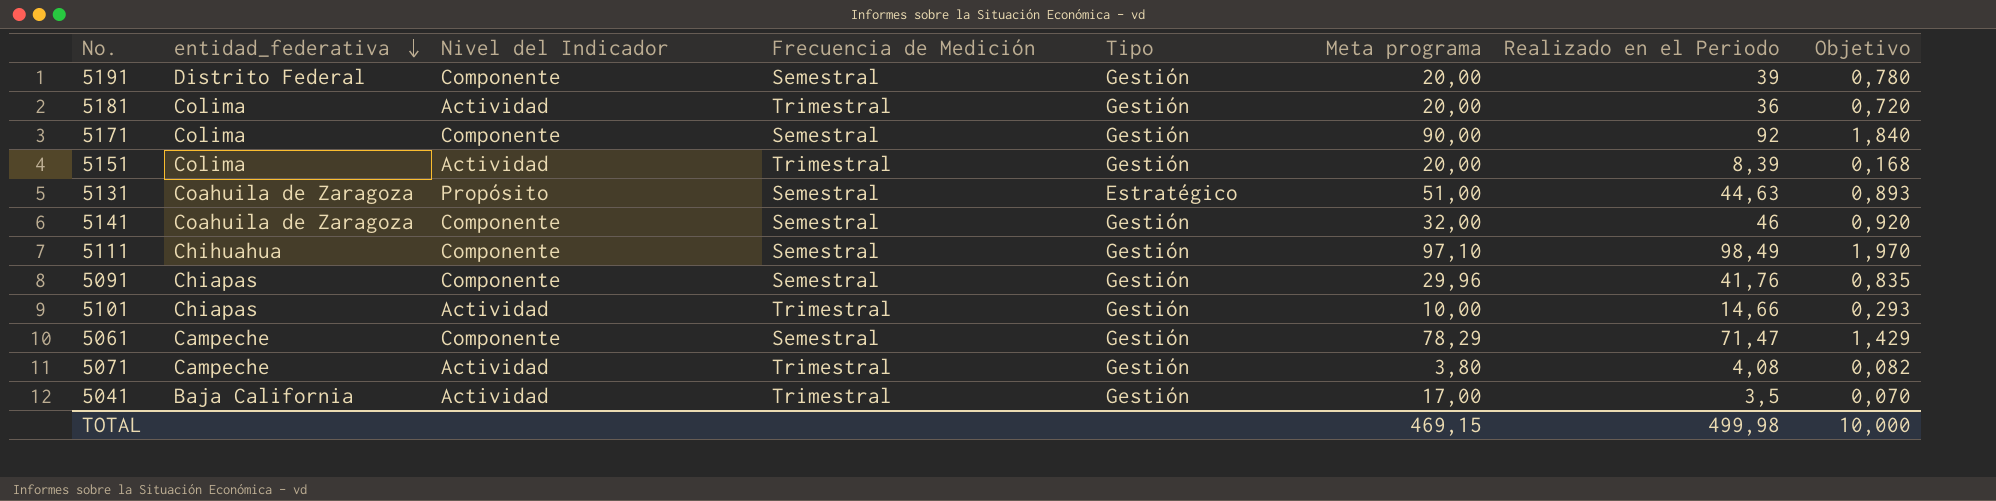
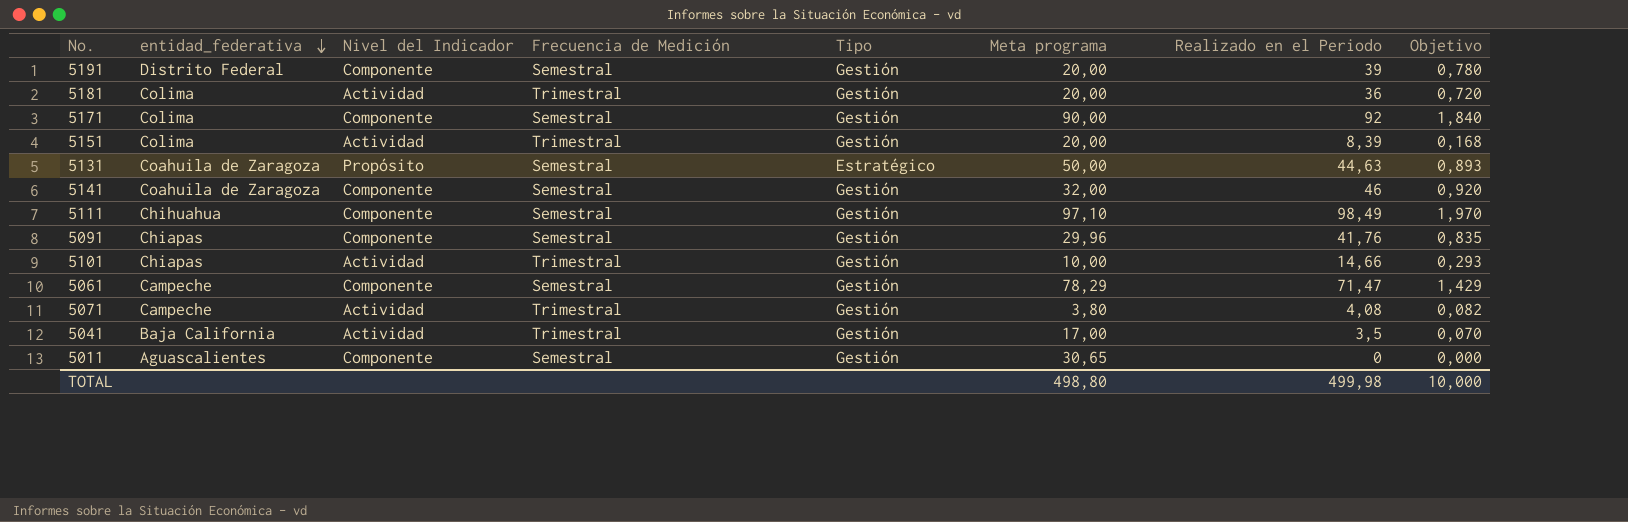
5131 | Meta programa: 51,00 -> 50,00
row 5011: none -> Aguascalientes | Componente | Semestral | Gestión | 30,65 | 0 | 0,000
TOTAL | Meta programa: 469,15 -> 498,80

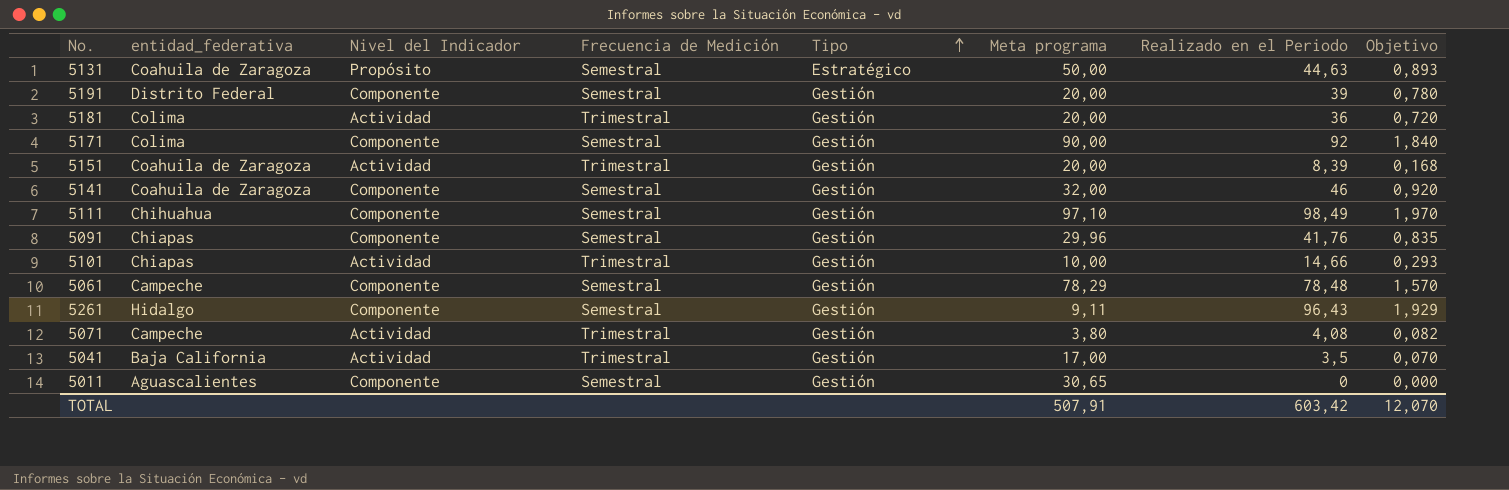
row order: entidad_federativa descending -> Tipo ascending
5151 | entidad_federativa: Colima -> Coahuila de Zaragoza
5061 | Realizado en el Periodo: 71,47 -> 78,48
5061 | Objetivo: 1,429 -> 1,570
row 5261: none -> Hidalgo | Componente | Semestral | Gestión | 9,11 | 96,43 | 1,929
TOTAL | Meta programa: 498,80 -> 507,91
TOTAL | Realizado en el Periodo: 499,98 -> 603,42
TOTAL | Objetivo: 10,000 -> 12,070

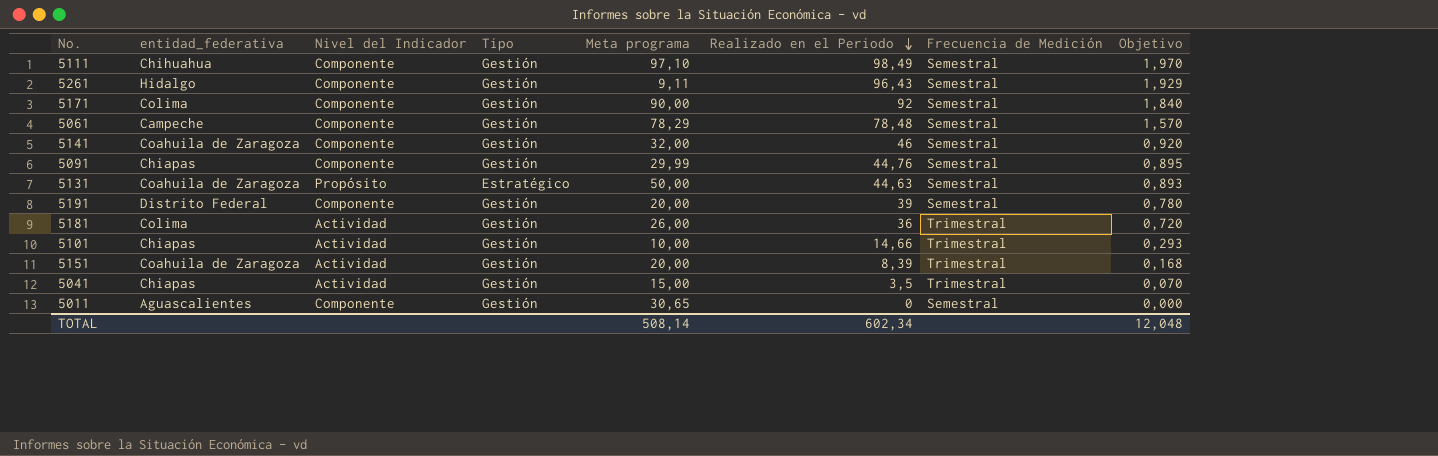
row order: Tipo ascending -> Realizado en el Periodo descending
column Frecuencia de Medición | position: 4 -> 7
row 5071: Campeche | Actividad | Trimestral | Gestión | 3,80 | 4,08 | 0,082 -> none
5091 | Meta programa: 29,96 -> 29,99
5091 | Realizado en el Periodo: 41,76 -> 44,76
5091 | Objetivo: 0,835 -> 0,895
5181 | Meta programa: 20,00 -> 26,00
5041 | entidad_federativa: Baja California -> Chiapas
5041 | Meta programa: 17,00 -> 15,00
TOTAL | Meta programa: 507,91 -> 508,14
TOTAL | Realizado en el Periodo: 603,42 -> 602,34
TOTAL | Objetivo: 12,070 -> 12,048

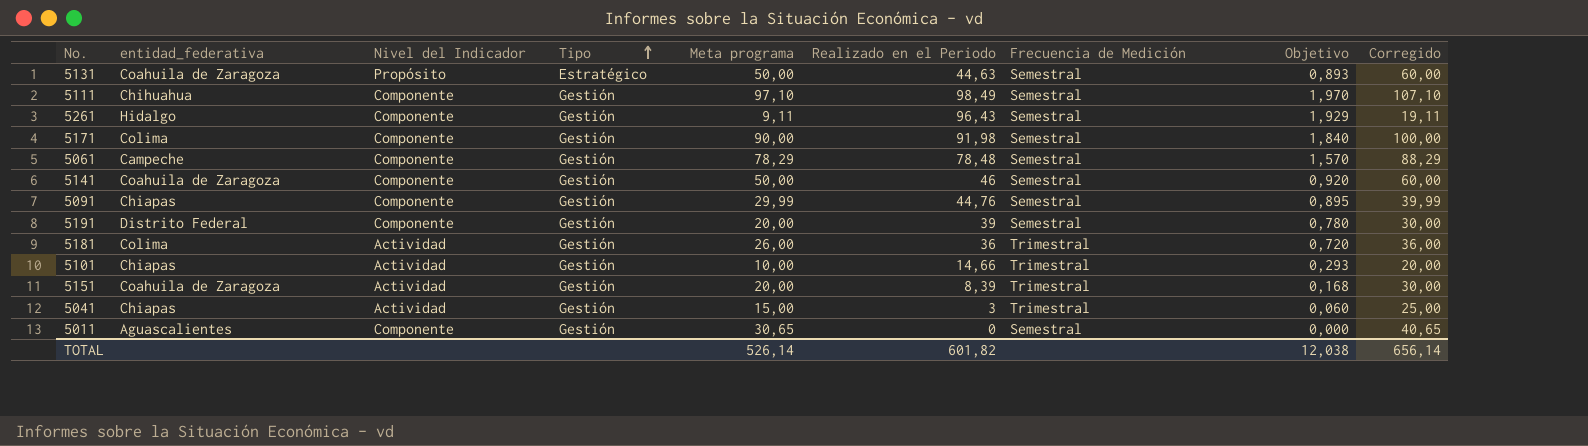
row order: Realizado en el Periodo descending -> Tipo ascending
column Corregido | formula: none -> [Meta programa] + 10
5171 | Realizado en el Periodo: 92 -> 91,98
5141 | Meta programa: 32,00 -> 50,00
5041 | Realizado en el Periodo: 3,5 -> 3
5041 | Objetivo: 0,070 -> 0,060
TOTAL | Meta programa: 508,14 -> 526,14
TOTAL | Realizado en el Periodo: 602,34 -> 601,82
TOTAL | Objetivo: 12,048 -> 12,038

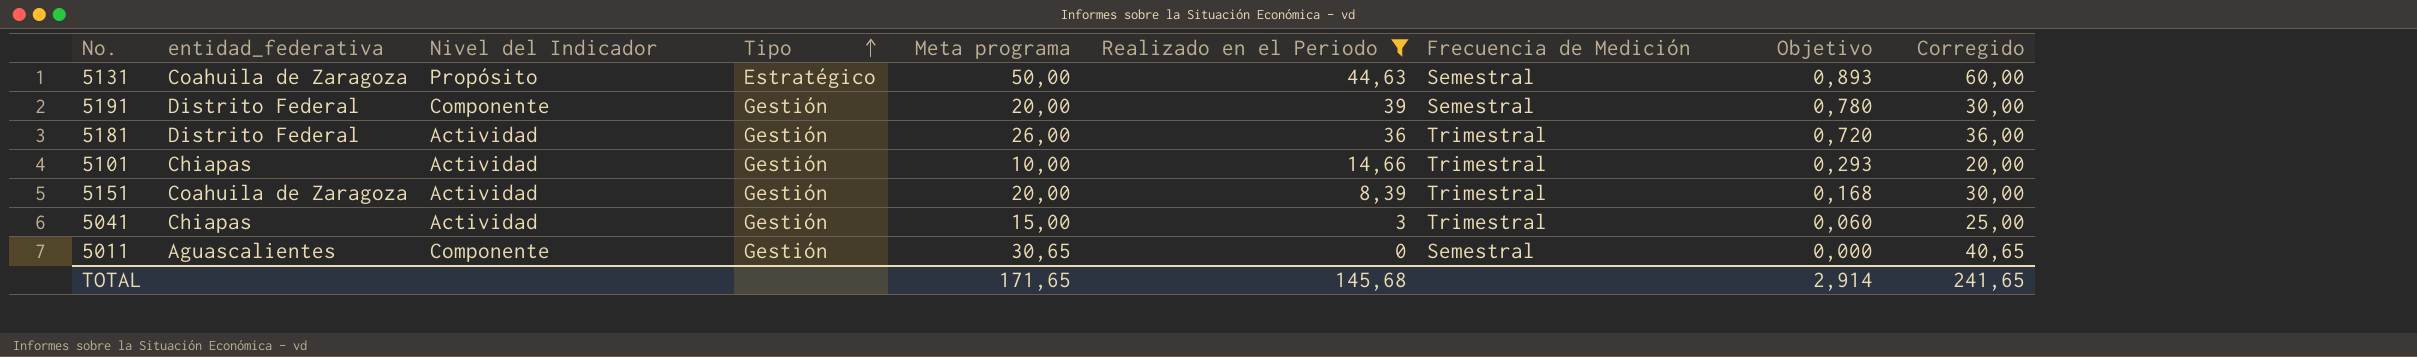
filter: none -> Realizado en el Periodo <= 44,63
5181 | entidad_federativa: Colima -> Distrito Federal
TOTAL | Meta programa: 526,14 -> 171,65
TOTAL | Realizado en el Periodo: 601,82 -> 145,68
TOTAL | Objetivo: 12,038 -> 2,914
TOTAL | Corregido: 656,14 -> 241,65

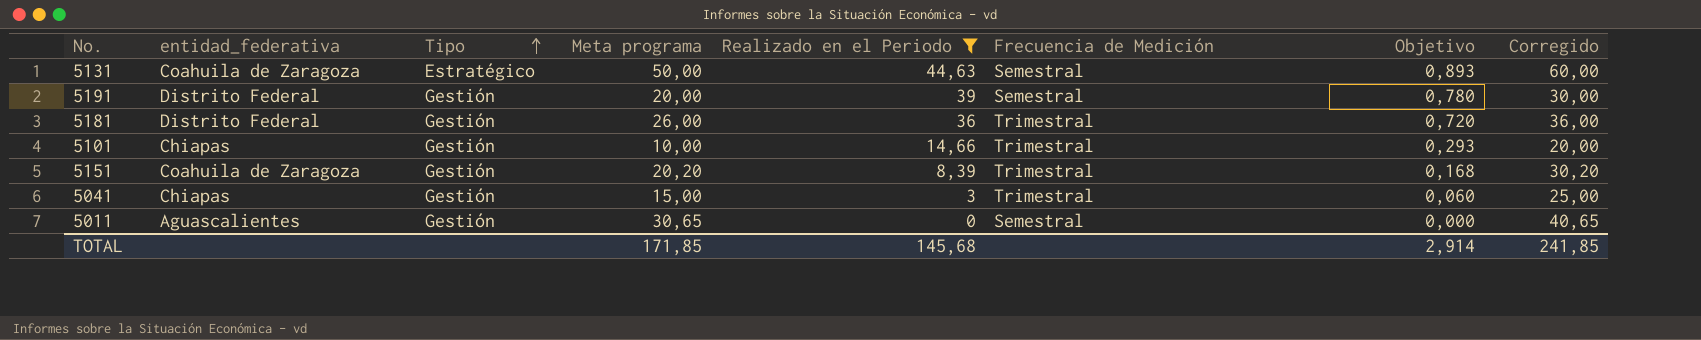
column Nivel del Indicador | position: 3 -> none
5151 | Meta programa: 20,00 -> 20,20
5151 | Corregido: 30,00 -> 30,20
TOTAL | Meta programa: 171,65 -> 171,85
TOTAL | Corregido: 241,65 -> 241,85

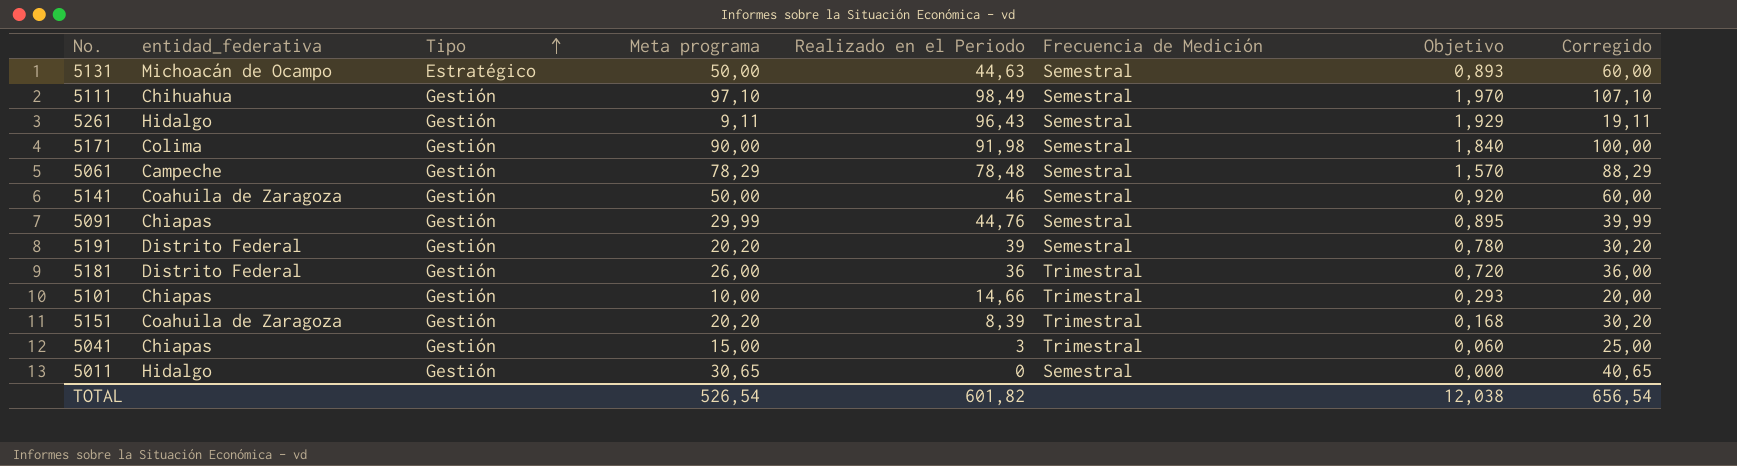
filter: Realizado en el Periodo <= 44,63 -> none
5131 | entidad_federativa: Coahuila de Zaragoza -> Michoacán de Ocampo
5191 | Meta programa: 20,00 -> 20,20
5191 | Corregido: 30,00 -> 30,20
5011 | entidad_federativa: Aguascalientes -> Hidalgo
TOTAL | Meta programa: 171,85 -> 526,54
TOTAL | Realizado en el Periodo: 145,68 -> 601,82
TOTAL | Objetivo: 2,914 -> 12,038
TOTAL | Corregido: 241,85 -> 656,54

